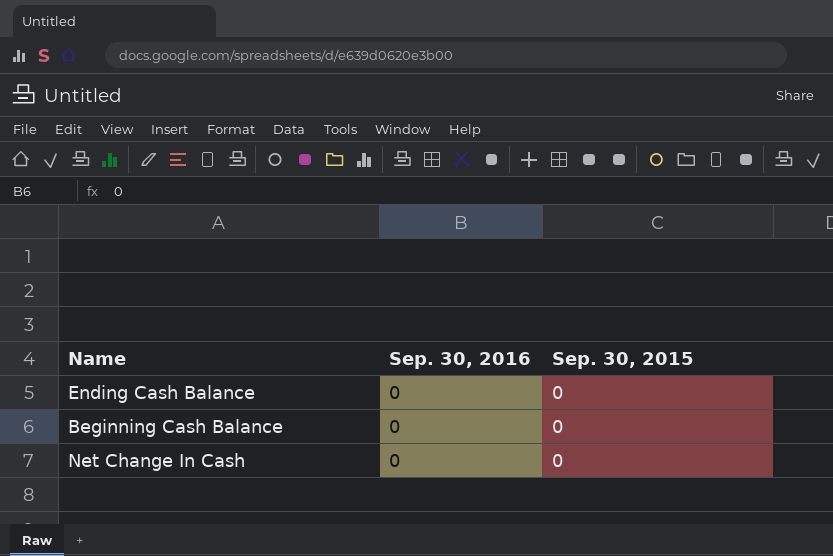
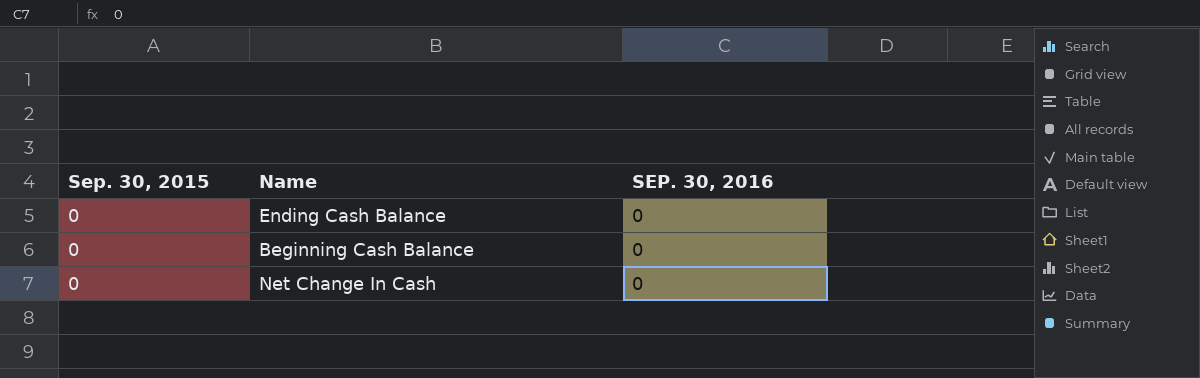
column Sep. 30, 2015 | position: 3 -> 1
column name: Sep. 30, 2016 -> SEP. 30, 2016

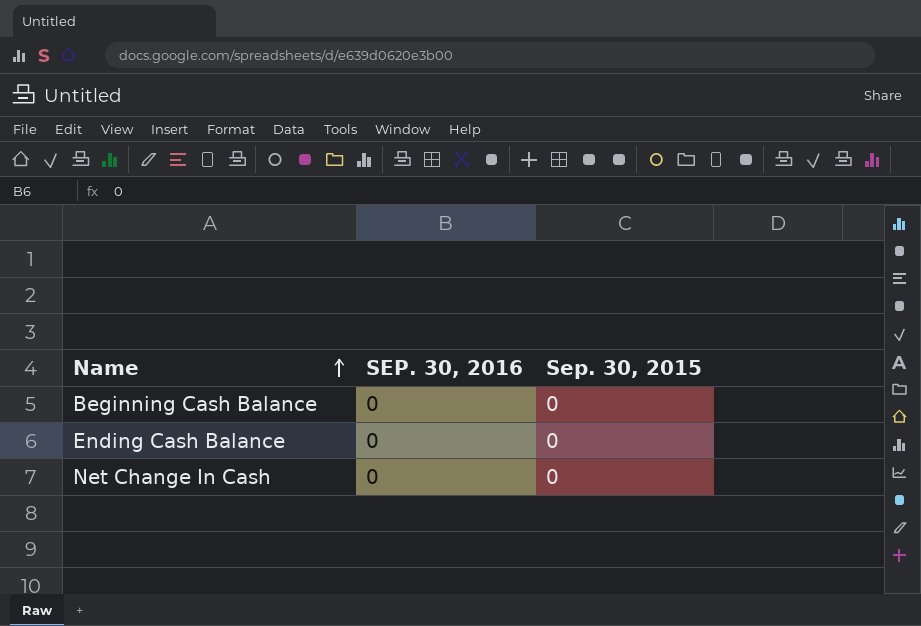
row order: none -> Name ascending
column Sep. 30, 2015 | position: 1 -> 3

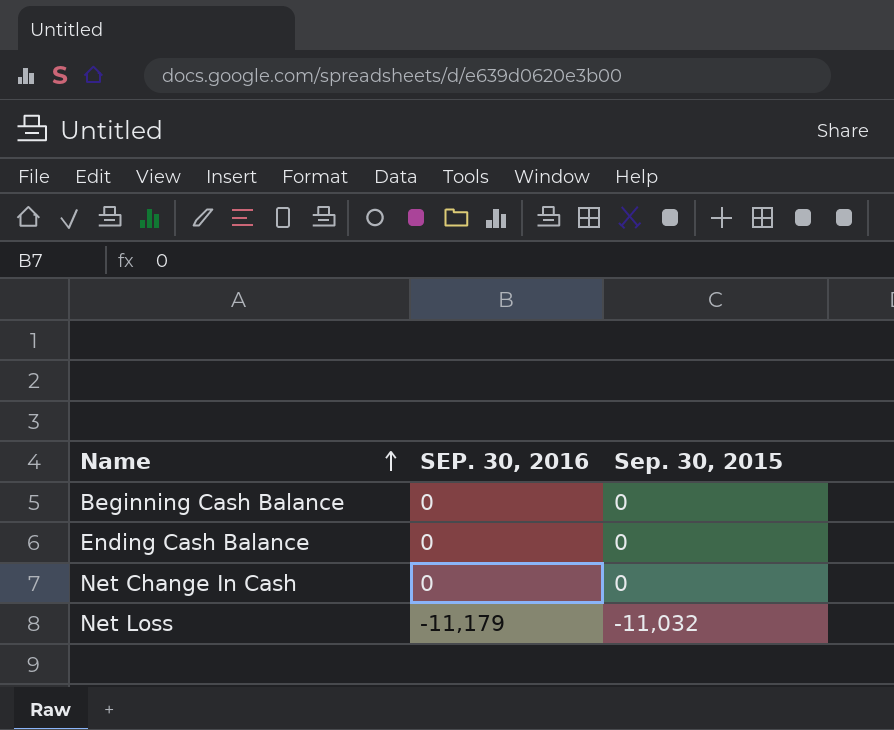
row Net Loss: none -> -11,179 | -11,032

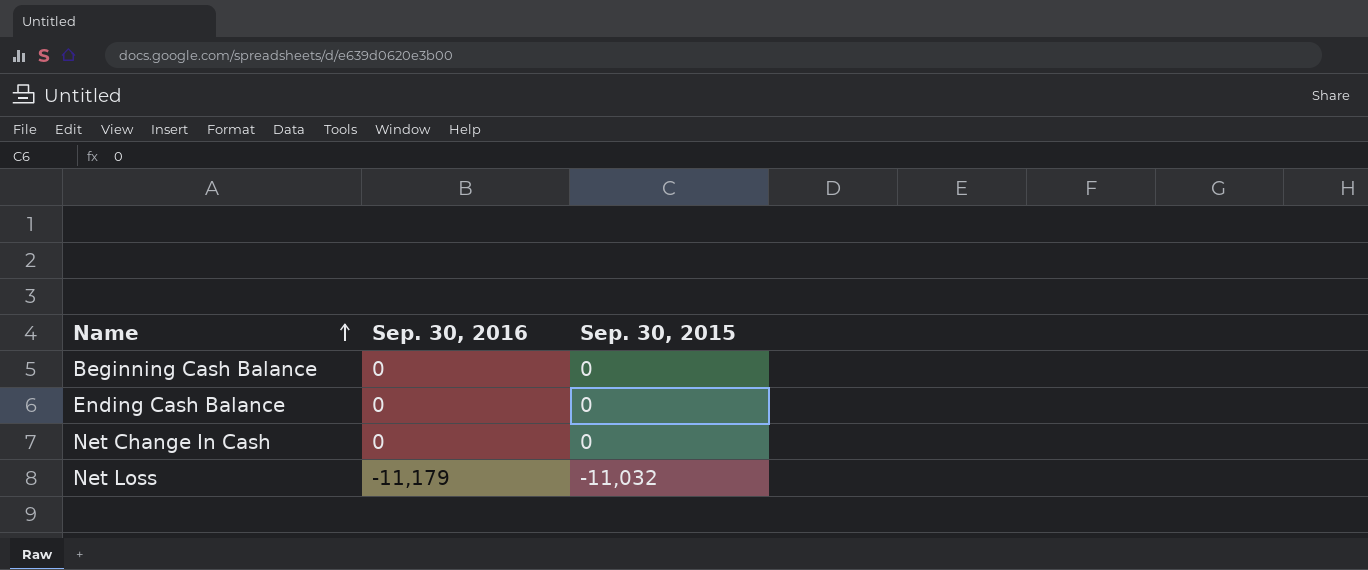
column name: SEP. 30, 2016 -> Sep. 30, 2016

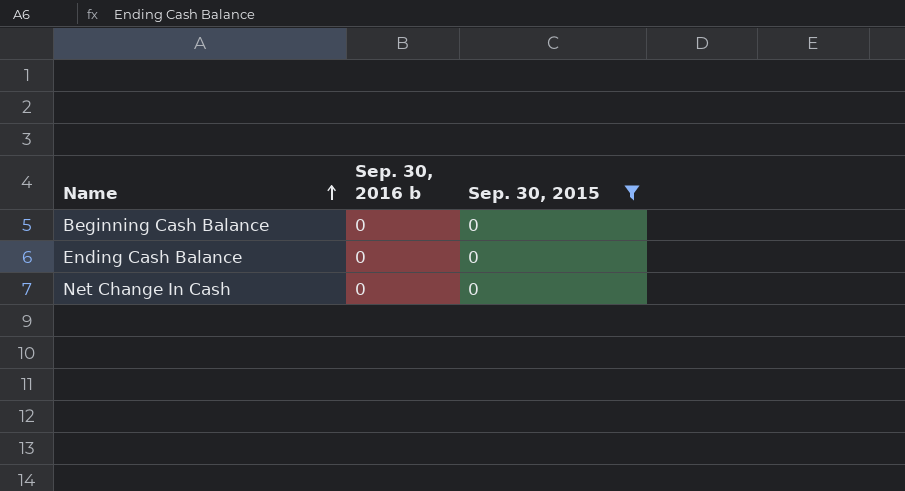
filter: none -> Sep. 30, 2015 = 0
column name: Sep. 30, 2016 -> Sep. 30, 2016 b

